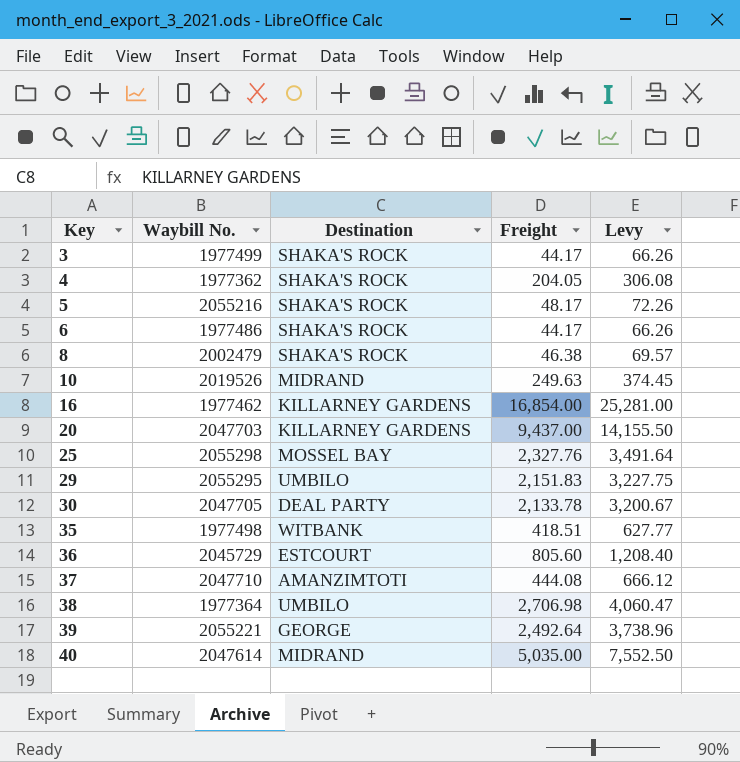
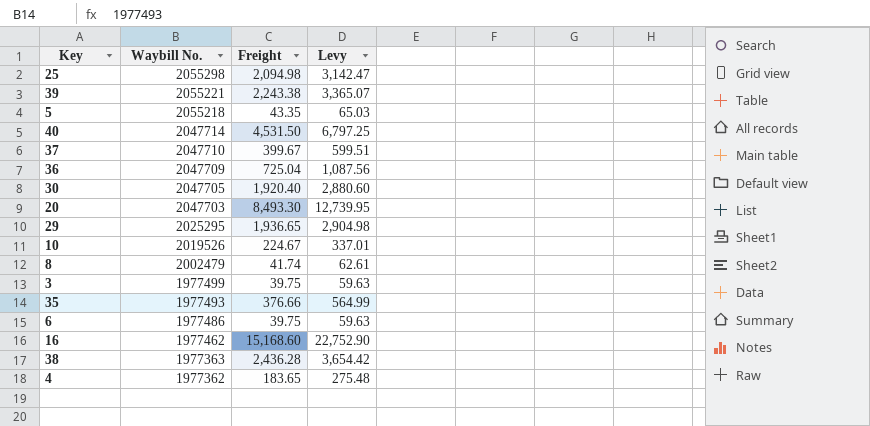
row order: Key ascending -> Waybill No. descending
column Destination | position: 3 -> none
25 | Freight: 2,327.76 -> 2,094.98
25 | Levy: 3,491.64 -> 3,142.47
39 | Freight: 2,492.64 -> 2,243.38
39 | Levy: 3,738.96 -> 3,365.07
5 | Waybill No.: 2055216 -> 2055218
5 | Freight: 48.17 -> 43.35
5 | Levy: 72.26 -> 65.03
40 | Waybill No.: 2047614 -> 2047714
40 | Freight: 5,035.00 -> 4,531.50
40 | Levy: 7,552.50 -> 6,797.25
37 | Freight: 444.08 -> 399.67
37 | Levy: 666.12 -> 599.51
36 | Waybill No.: 2045729 -> 2047709
36 | Freight: 805.60 -> 725.04
36 | Levy: 1,208.40 -> 1,087.56
30 | Freight: 2,133.78 -> 1,920.40
30 | Levy: 3,200.67 -> 2,880.60
20 | Freight: 9,437.00 -> 8,493.30
20 | Levy: 14,155.50 -> 12,739.95
29 | Waybill No.: 2055295 -> 2025295
29 | Freight: 2,151.83 -> 1,936.65
29 | Levy: 3,227.75 -> 2,904.98
10 | Freight: 249.63 -> 224.67
10 | Levy: 374.45 -> 337.01
8 | Freight: 46.38 -> 41.74
8 | Levy: 69.57 -> 62.61
3 | Freight: 44.17 -> 39.75
3 | Levy: 66.26 -> 59.63
35 | Waybill No.: 1977498 -> 1977493
35 | Freight: 418.51 -> 376.66
35 | Levy: 627.77 -> 564.99
6 | Freight: 44.17 -> 39.75
6 | Levy: 66.26 -> 59.63
16 | Freight: 16,854.00 -> 15,168.60
16 | Levy: 25,281.00 -> 22,752.90
38 | Waybill No.: 1977364 -> 1977363
38 | Freight: 2,706.98 -> 2,436.28
38 | Levy: 4,060.47 -> 3,654.42
4 | Freight: 204.05 -> 183.65
4 | Levy: 306.08 -> 275.48

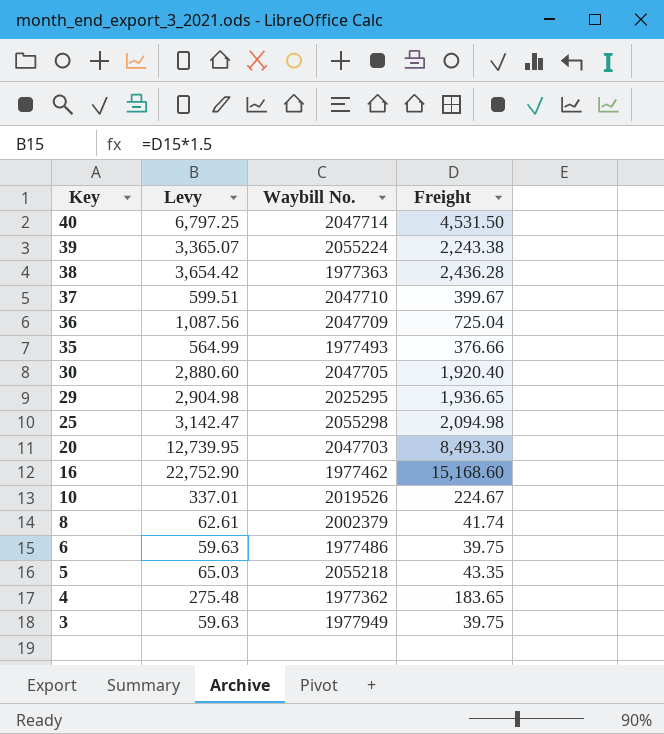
row order: Waybill No. descending -> Key descending
column Levy | position: 4 -> 2
39 | Waybill No.: 2055221 -> 2055224
8 | Waybill No.: 2002479 -> 2002379
3 | Waybill No.: 1977499 -> 1977949

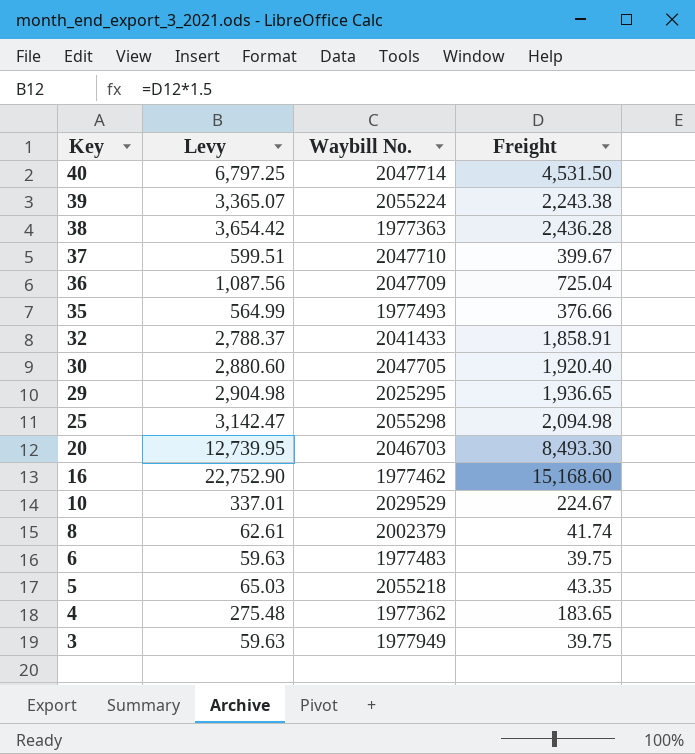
row 32: none -> 2,788.37 | 2041433 | 1,858.91
20 | Waybill No.: 2047703 -> 2046703
10 | Waybill No.: 2019526 -> 2029529
6 | Waybill No.: 1977486 -> 1977483

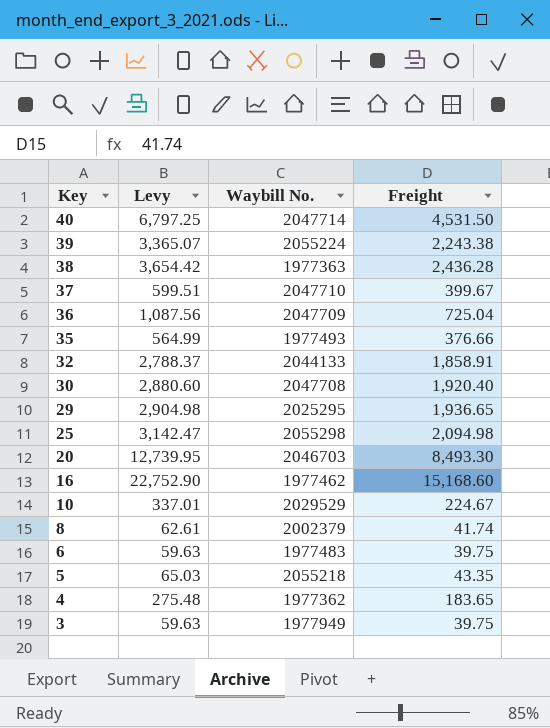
32 | Waybill No.: 2041433 -> 2044133
30 | Waybill No.: 2047705 -> 2047708

